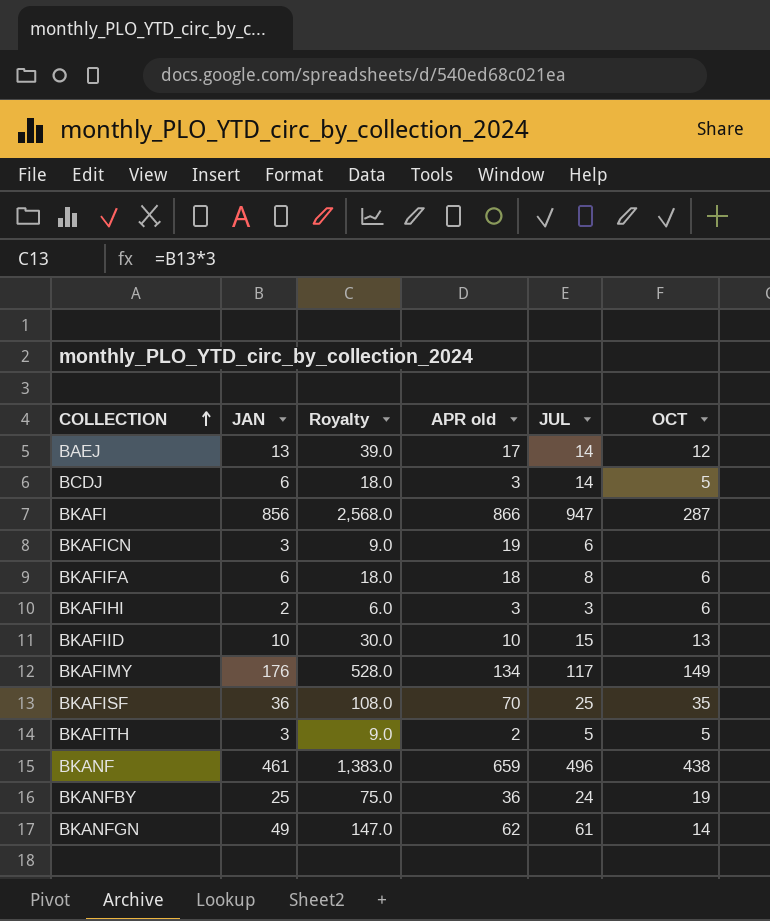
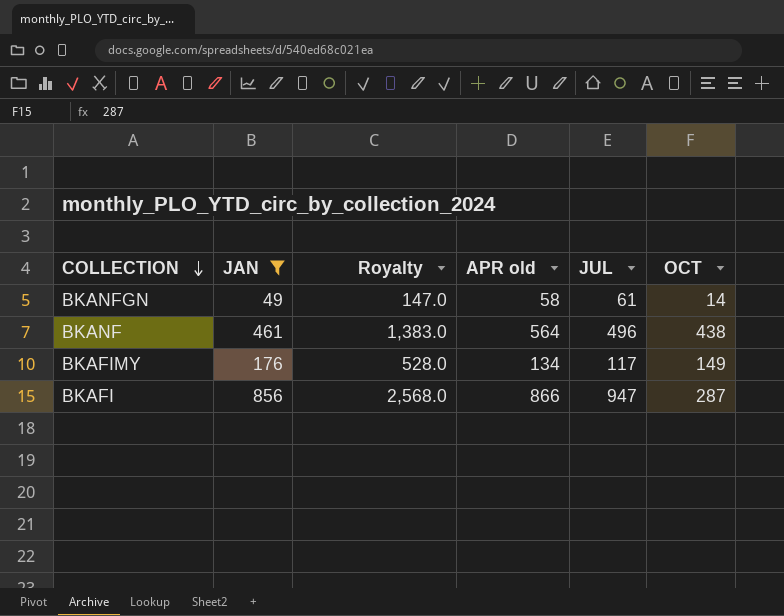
filter: none -> JAN >= 49
row order: COLLECTION ascending -> COLLECTION descending
BKANFGN | APR old: 62 -> 58
BKANF | APR old: 659 -> 564

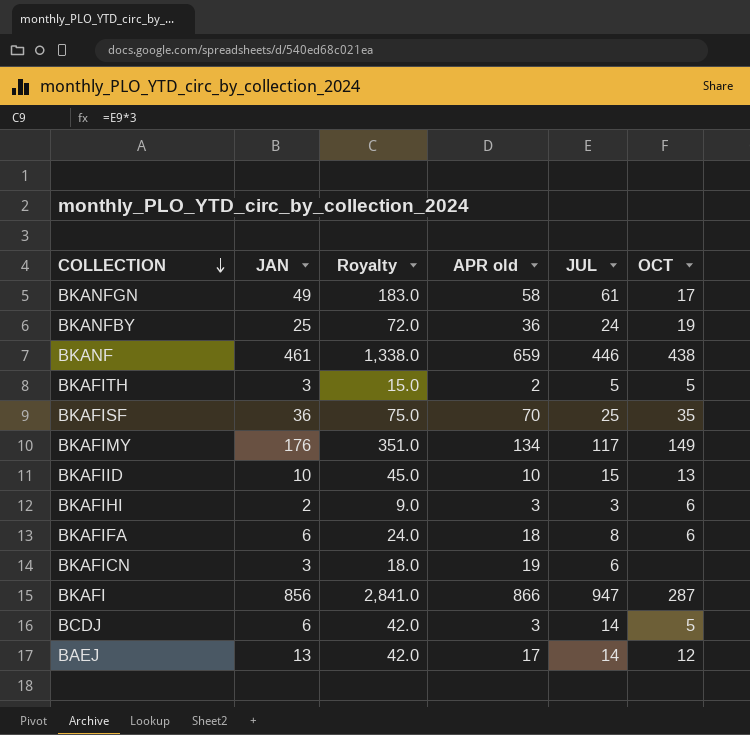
filter: JAN >= 49 -> none
column Royalty | formula: [JAN] * 3 -> [JUL] * 3
BKANFGN | OCT: 14 -> 17
BKANF | APR old: 564 -> 659
BKANF | JUL: 496 -> 446

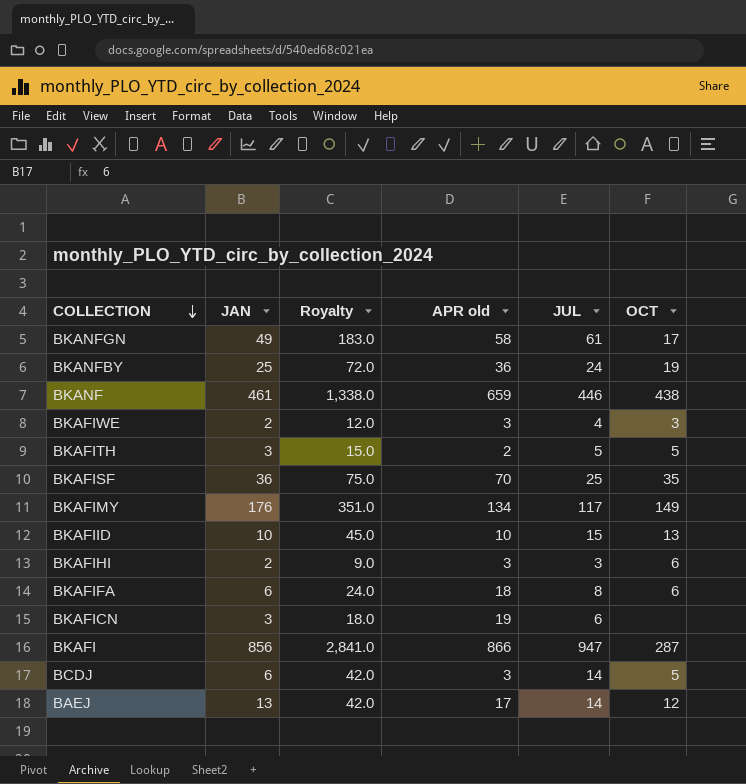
row BKAFIWE: none -> 2 | 12.0 | 3 | 4 | 3

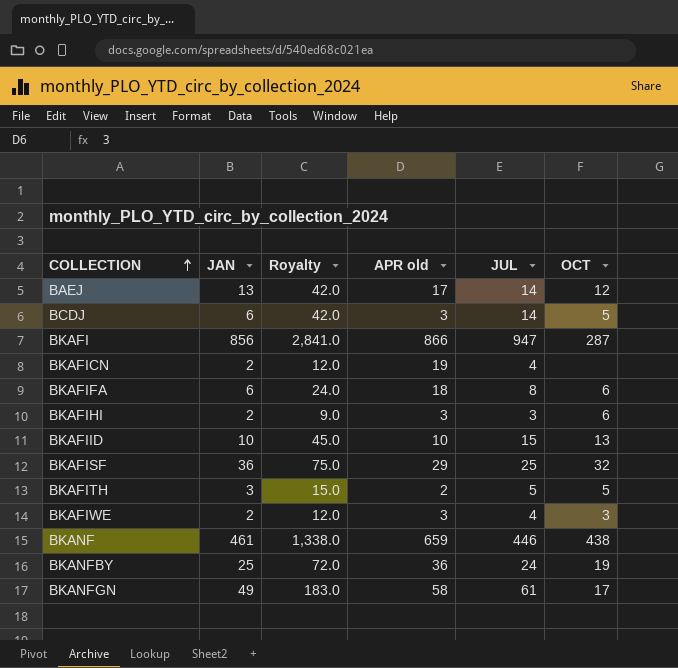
row order: COLLECTION descending -> COLLECTION ascending
row BKAFIMY: 176 | 351.0 | 134 | 117 | 149 -> none
BKAFICN | JAN: 3 -> 2
BKAFICN | Royalty: 18.0 -> 12.0
BKAFICN | JUL: 6 -> 4
BKAFISF | APR old: 70 -> 29
BKAFISF | OCT: 35 -> 32

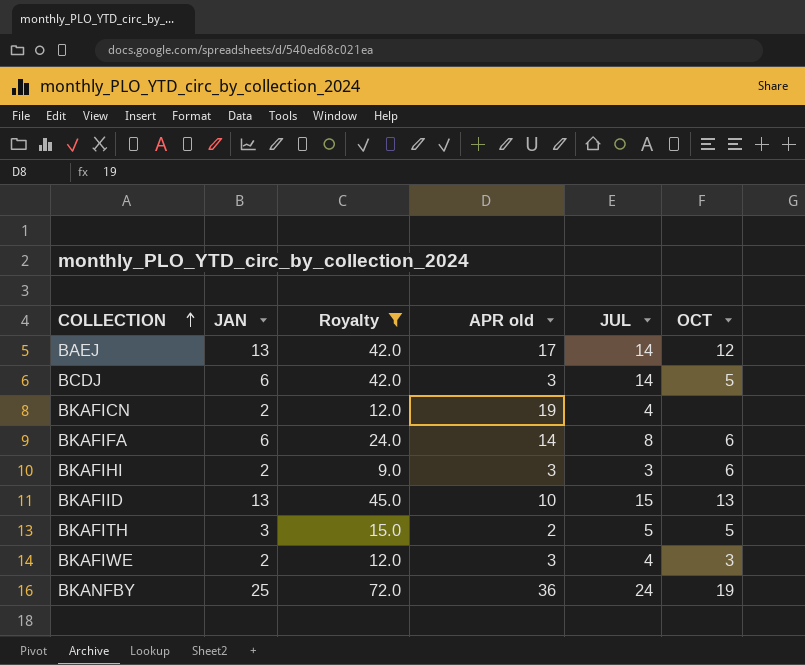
filter: none -> Royalty <= 72.0
BKAFIFA | APR old: 18 -> 14
BKAFIID | JAN: 10 -> 13

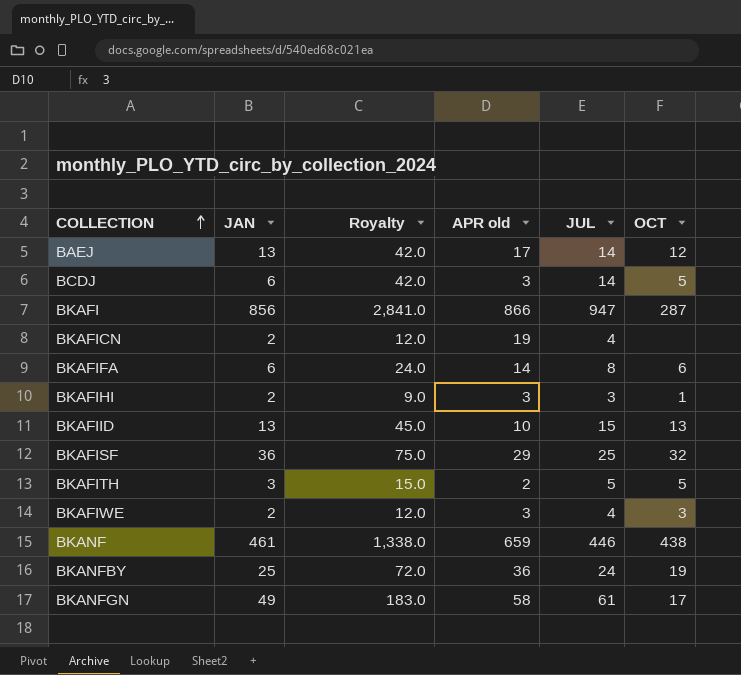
filter: Royalty <= 72.0 -> none
BKAFIHI | OCT: 6 -> 1

